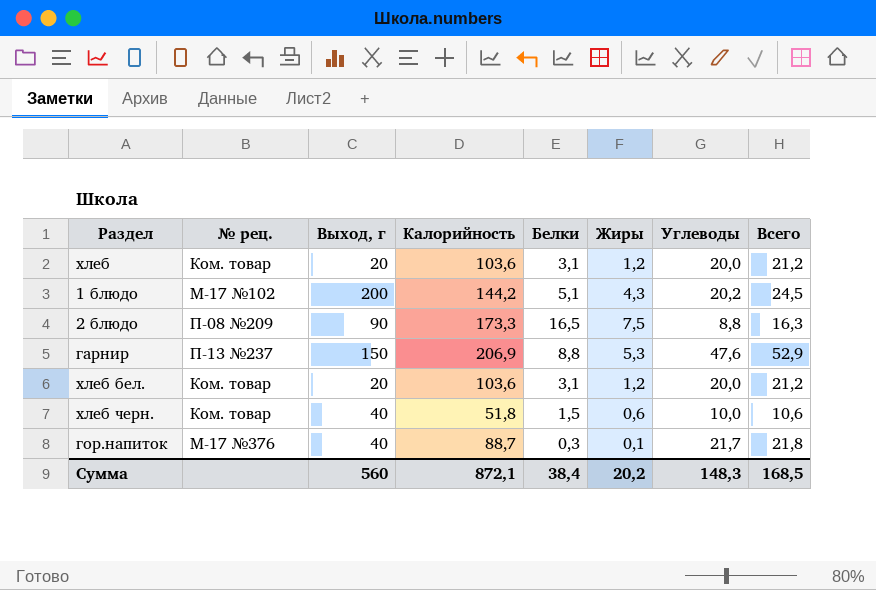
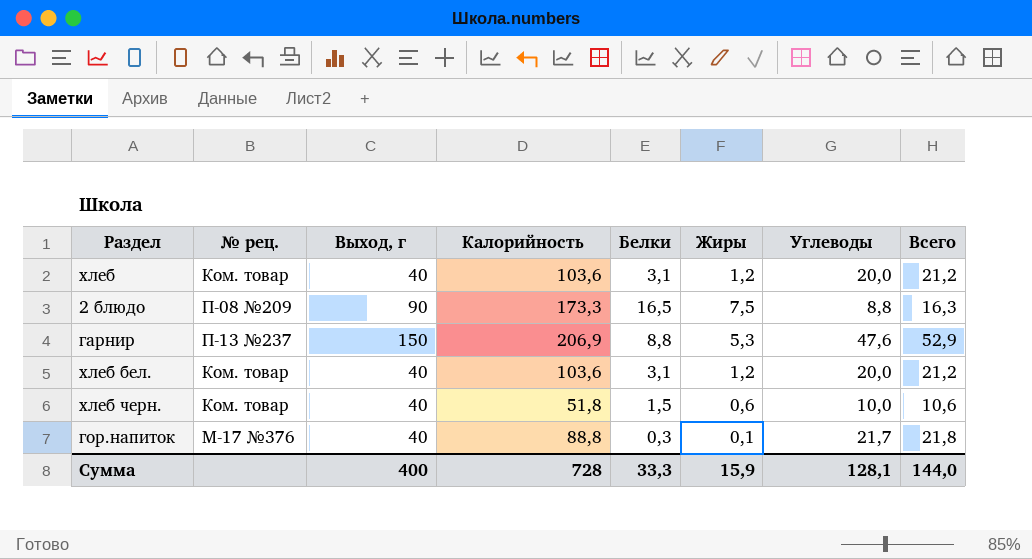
row 1 блюдо: М-17 №102 | 200 | 144,2 | 5,1 | 4,3 | 20,2 | 24,5 -> none
хлеб | Выход, г: 20 -> 40
хлеб бел. | Выход, г: 20 -> 40
гор.напиток | Калорийность: 88,7 -> 88,8
Сумма | Выход, г: 560 -> 400
Сумма | Калорийность: 872,1 -> 728
Сумма | Белки: 38,4 -> 33,3
Сумма | Жиры: 20,2 -> 15,9
Сумма | Углеводы: 148,3 -> 128,1
Сумма | Всего: 168,5 -> 144,0

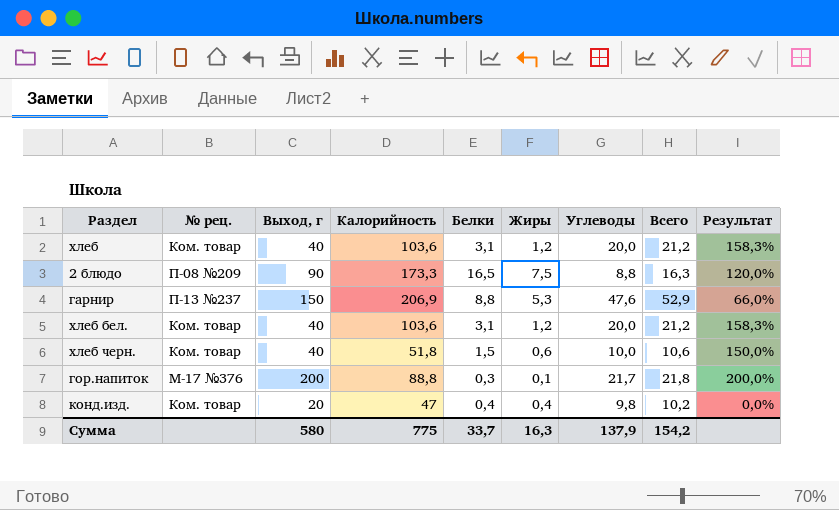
column Результат | formula: none -> ([Белки] - [Жиры]) / [Жиры]
гор.напиток | Выход, г: 40 -> 200
row конд.изд.: none -> Ком. товар | 20 | 47 | 0,4 | 0,4 | 9,8 | 10,2 | 0,0%
Сумма | Выход, г: 400 -> 580
Сумма | Калорийность: 728 -> 775
Сумма | Белки: 33,3 -> 33,7
Сумма | Жиры: 15,9 -> 16,3
Сумма | Углеводы: 128,1 -> 137,9
Сумма | Всего: 144,0 -> 154,2

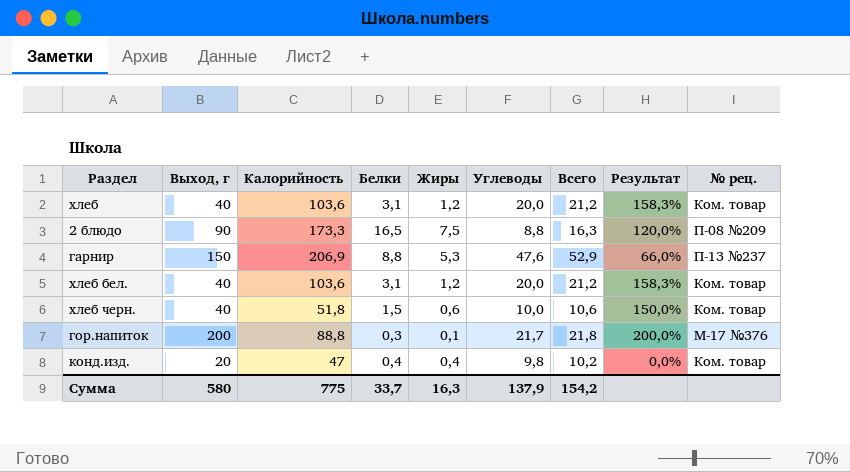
column № рец. | position: 2 -> 9

